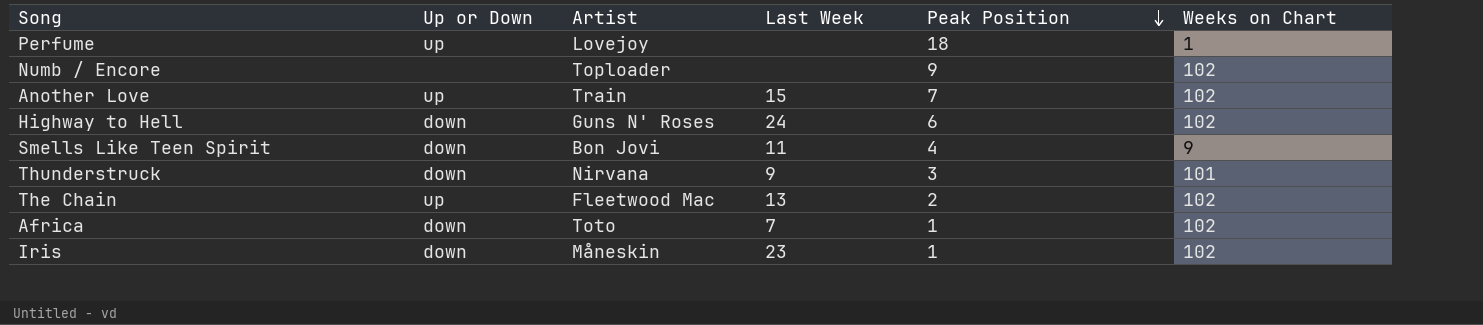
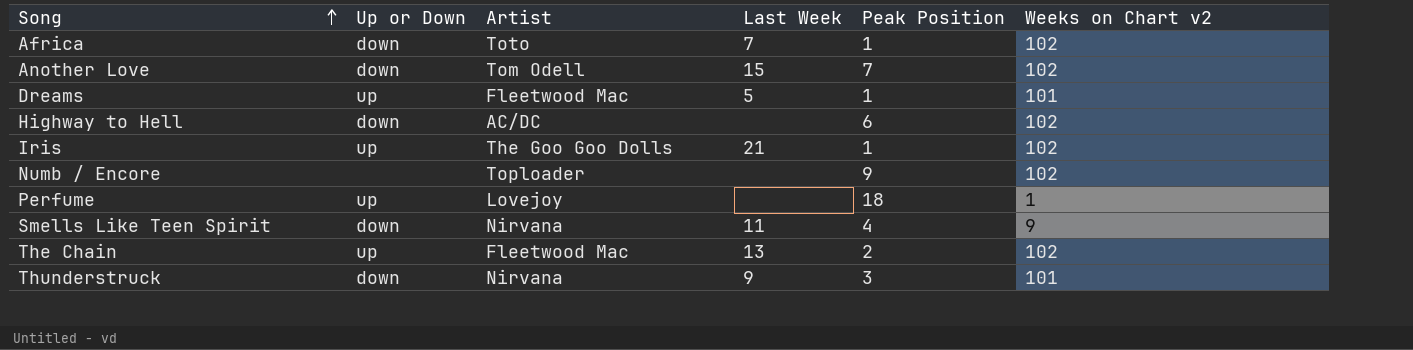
row order: Peak Position descending -> Song ascending
column name: Weeks on Chart -> Weeks on Chart v2
Another Love | Up or Down: up -> down
Another Love | Artist: Train -> Tom Odell
row Dreams: none -> up | Fleetwood Mac | 5 | 1 | 101
Highway to Hell | Artist: Guns N' Roses -> AC/DC
Highway to Hell | Last Week: 24 -> none
Iris | Up or Down: down -> up
Iris | Artist: Måneskin -> The Goo Goo Dolls
Iris | Last Week: 23 -> 21
Smells Like Teen Spirit | Artist: Bon Jovi -> Nirvana

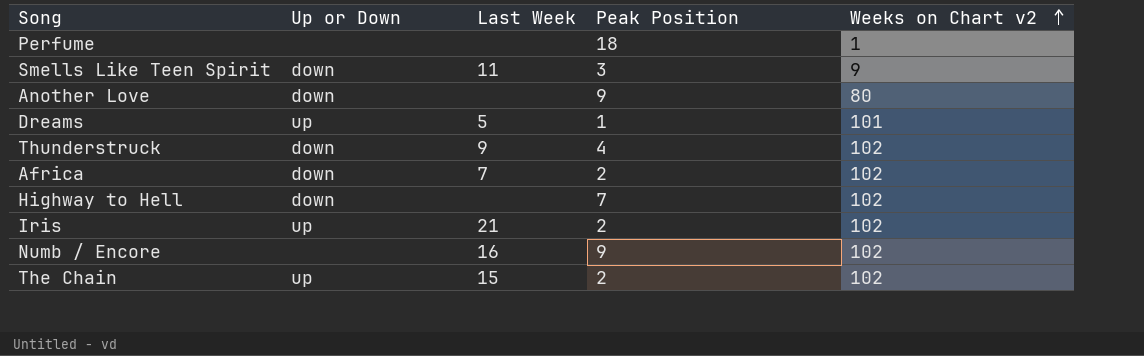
row order: Song ascending -> Weeks on Chart v2 ascending
column Artist | position: 3 -> none
Perfume | Up or Down: up -> none
Smells Like Teen Spirit | Peak Position: 4 -> 3
Another Love | Last Week: 15 -> none
Another Love | Peak Position: 7 -> 9
Another Love | Weeks on Chart v2: 102 -> 80
Thunderstruck | Peak Position: 3 -> 4
Thunderstruck | Weeks on Chart v2: 101 -> 102
Africa | Peak Position: 1 -> 2
Highway to Hell | Peak Position: 6 -> 7
Iris | Peak Position: 1 -> 2
Numb / Encore | Last Week: none -> 16
The Chain | Last Week: 13 -> 15

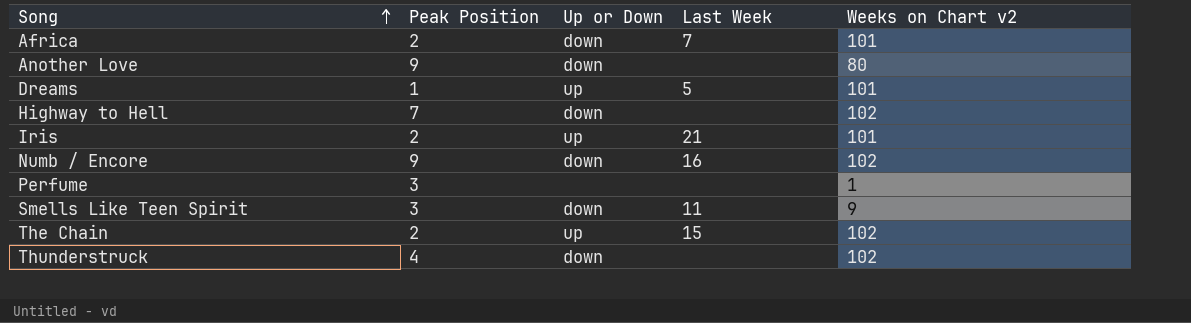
row order: Weeks on Chart v2 ascending -> Song ascending
column Peak Position | position: 4 -> 2
Africa | Weeks on Chart v2: 102 -> 101
Iris | Weeks on Chart v2: 102 -> 101
Numb / Encore | Up or Down: none -> down
Perfume | Peak Position: 18 -> 3
Thunderstruck | Last Week: 9 -> none

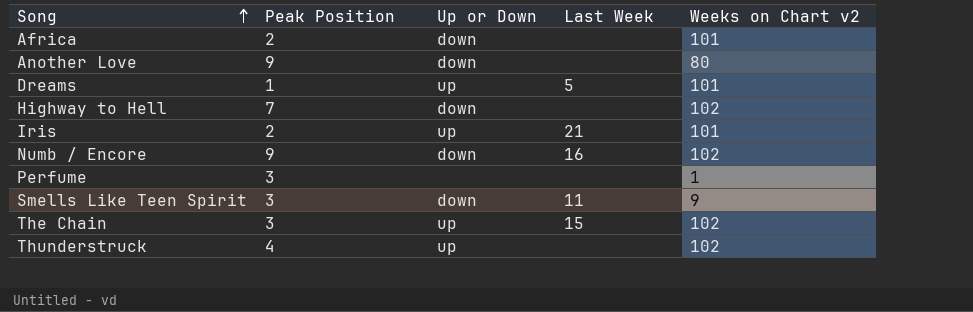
Africa | Last Week: 7 -> none
The Chain | Peak Position: 2 -> 3
Thunderstruck | Up or Down: down -> up

